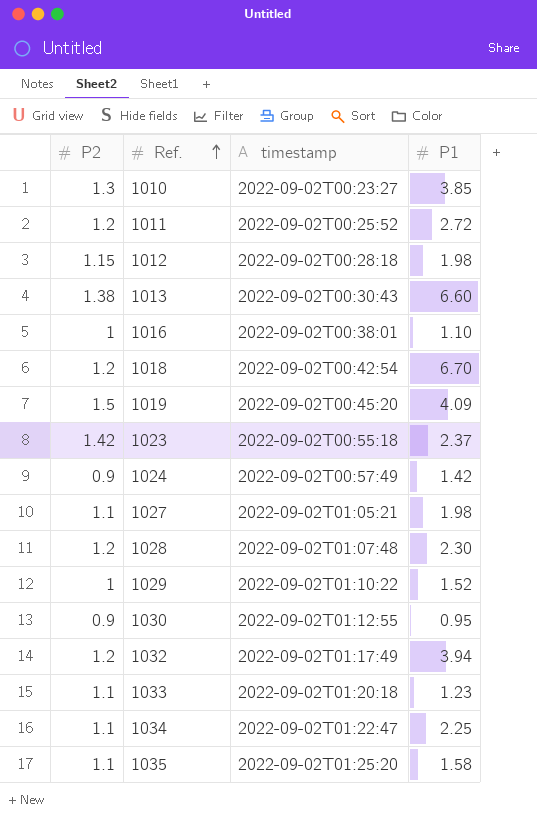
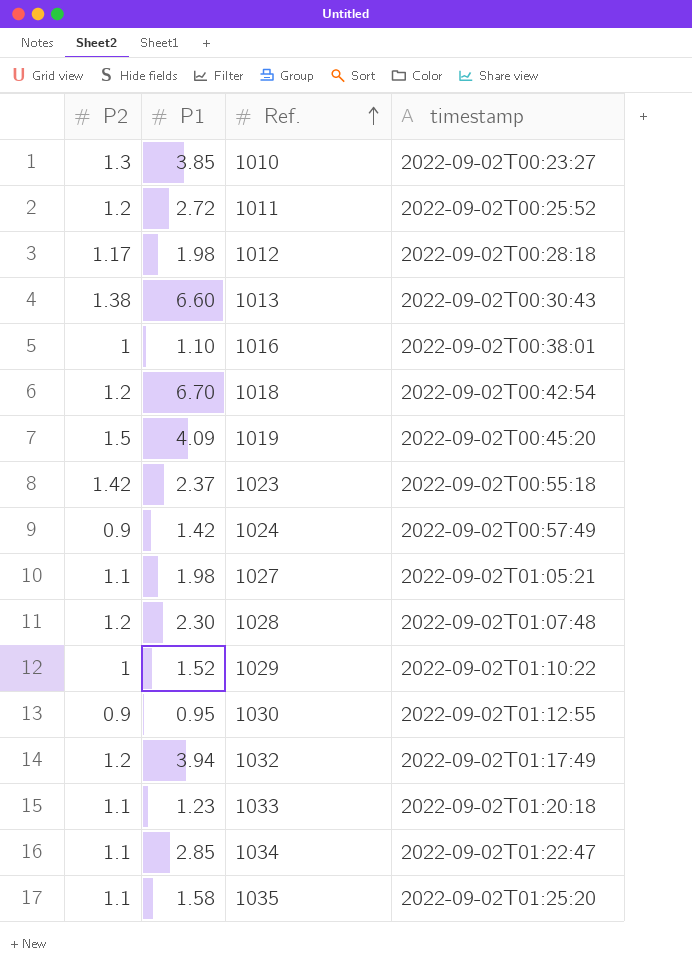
column P1 | position: 4 -> 2
1012 | P2: 1.15 -> 1.17
1034 | P1: 2.25 -> 2.85

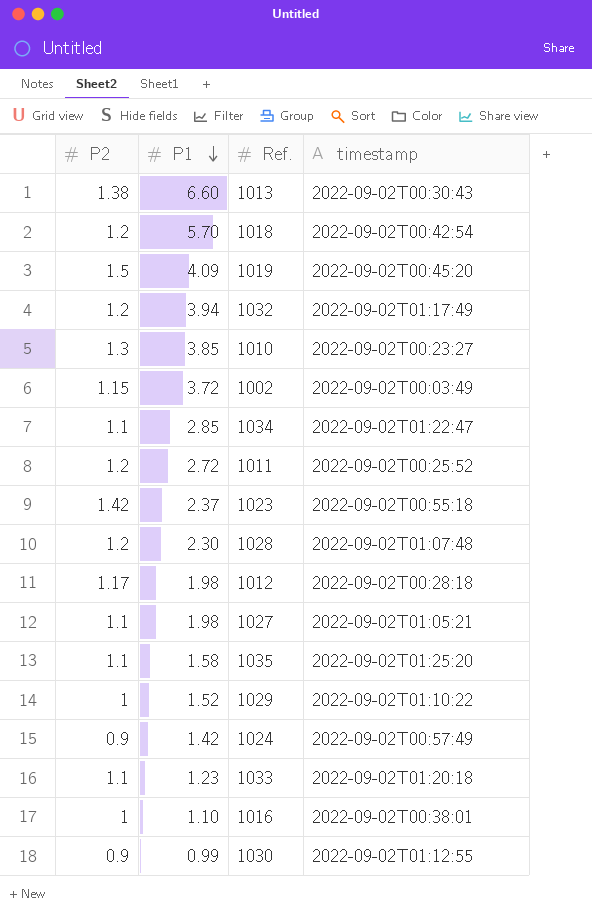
row order: Ref. ascending -> P1 descending
1018 | P1: 6.70 -> 5.70
row 1002: none -> 1.15 | 3.72 | 2022-09-02T00:03:49
1030 | P1: 0.95 -> 0.99

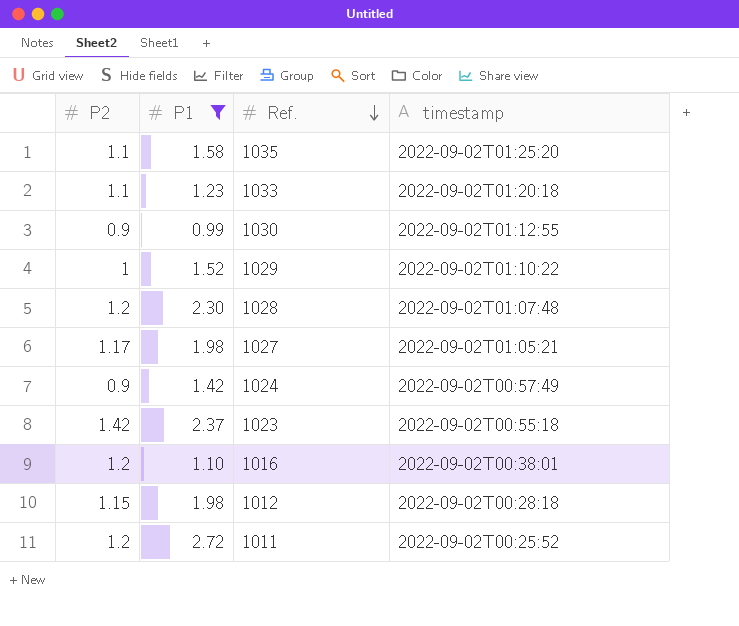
filter: none -> P1 <= 2.72
row order: P1 descending -> Ref. descending
1027 | P2: 1.1 -> 1.17
1016 | P2: 1 -> 1.2
1012 | P2: 1.17 -> 1.15

